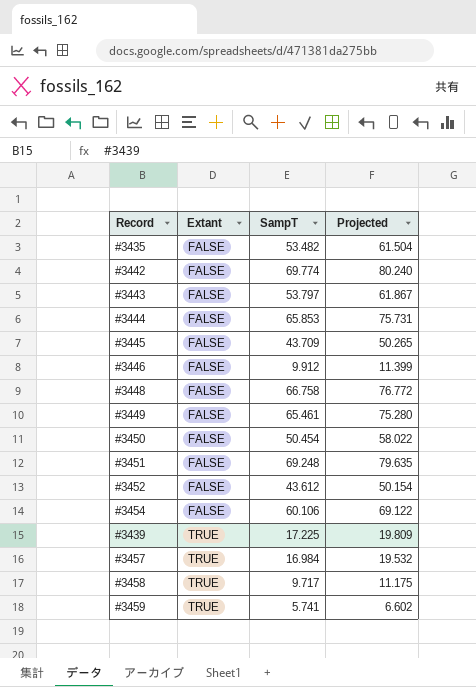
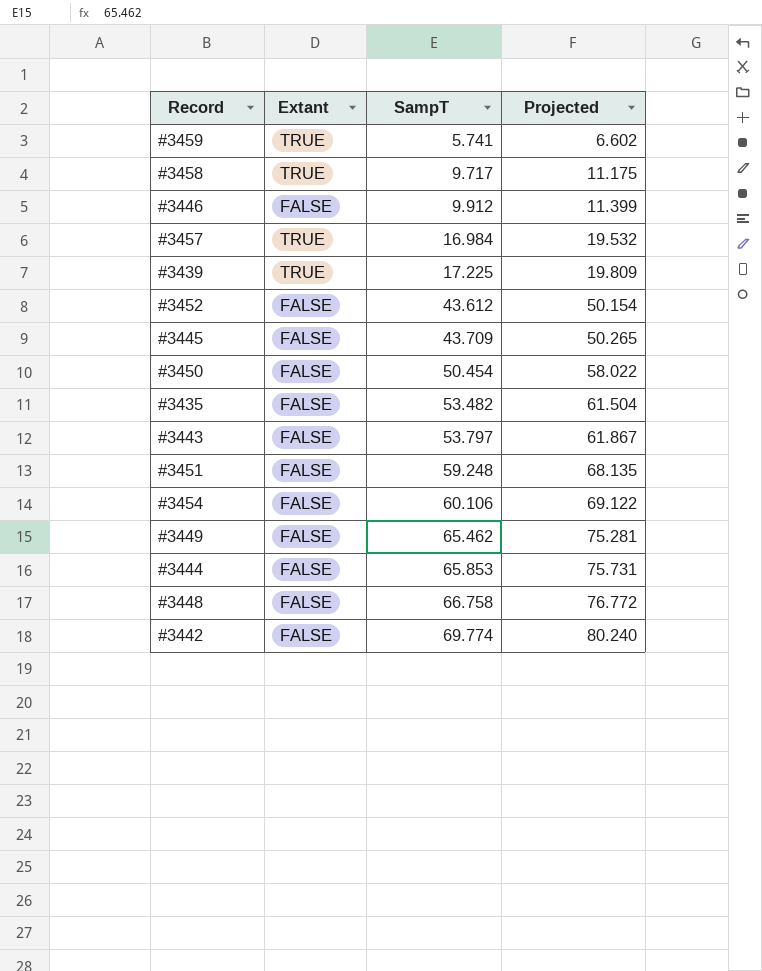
row order: Extant ascending -> SampT ascending
#3451 | SampT: 69.248 -> 59.248
#3451 | Projected: 79.635 -> 68.135
#3449 | SampT: 65.461 -> 65.462
#3449 | Projected: 75.280 -> 75.281

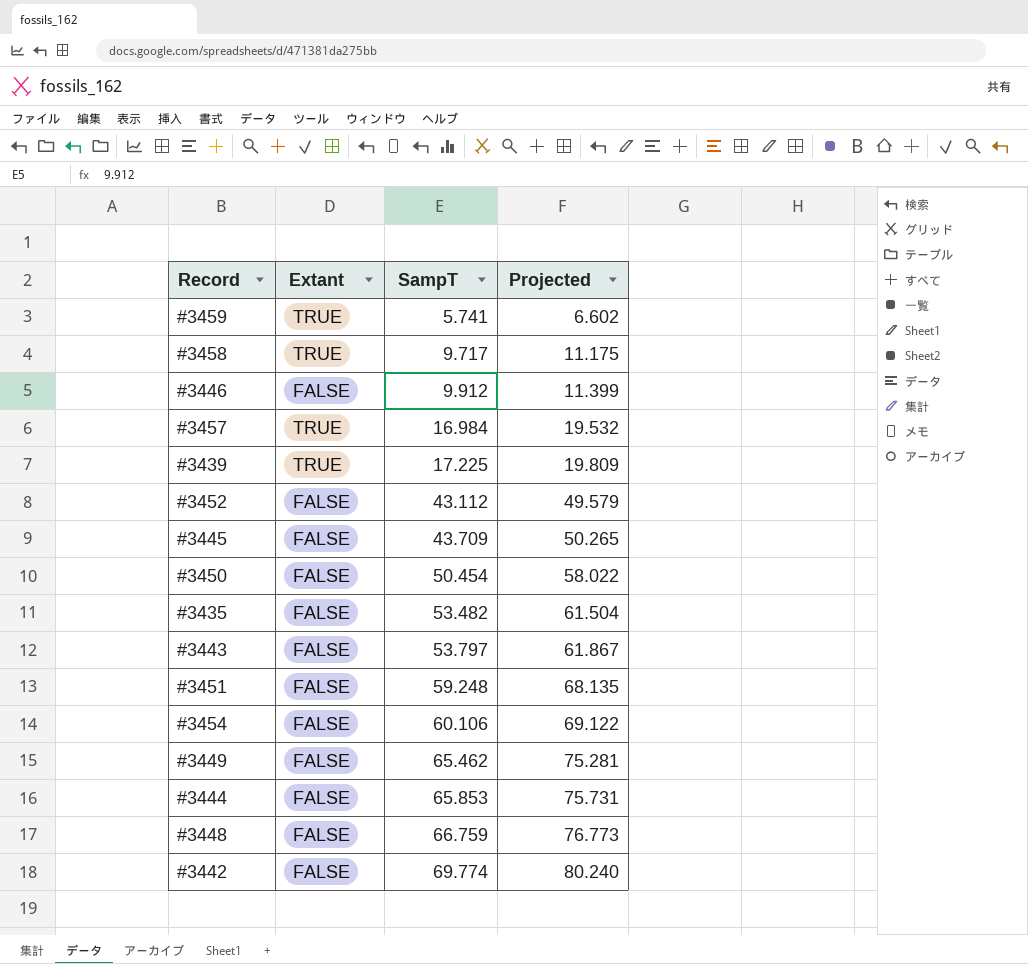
#3452 | SampT: 43.612 -> 43.112
#3452 | Projected: 50.154 -> 49.579
#3448 | SampT: 66.758 -> 66.759
#3448 | Projected: 76.772 -> 76.773

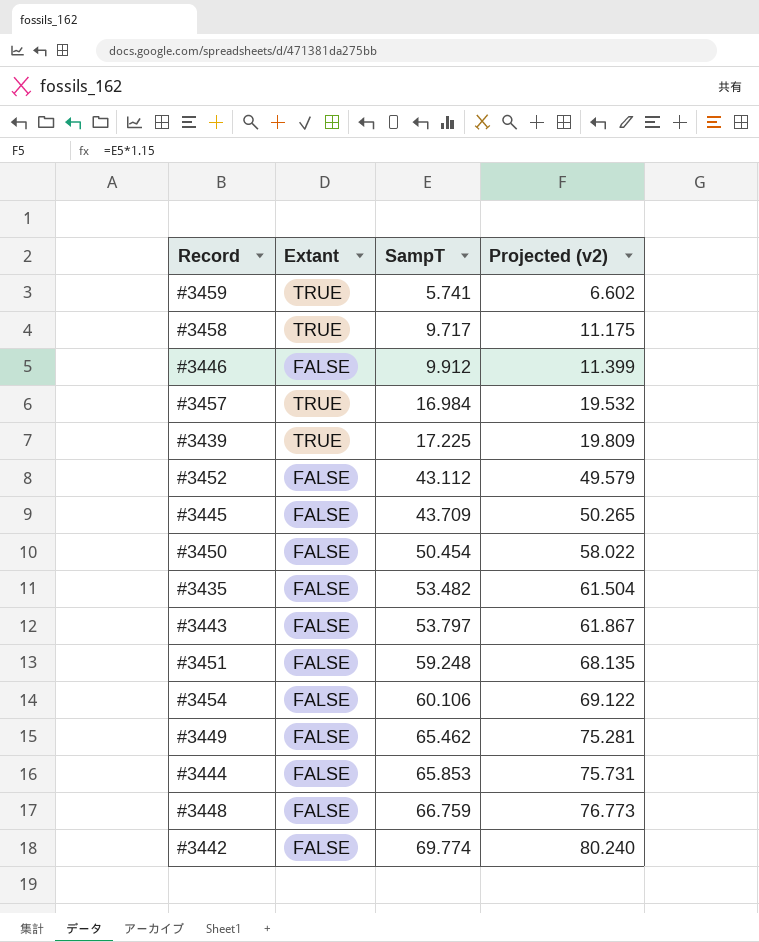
column name: Projected -> Projected (v2)

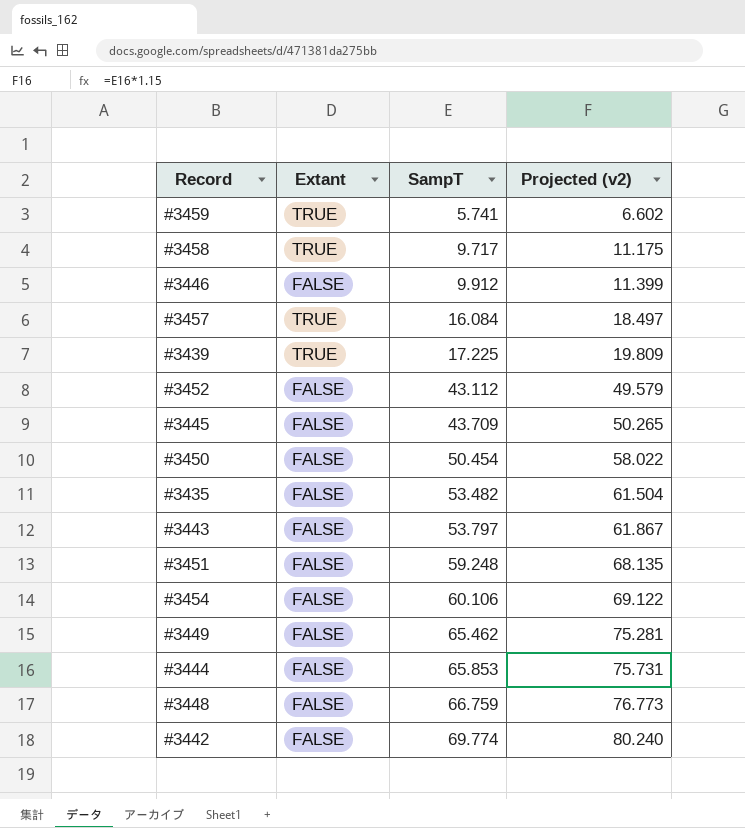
#3457 | SampT: 16.984 -> 16.084
#3457 | Projected (v2): 19.532 -> 18.497

